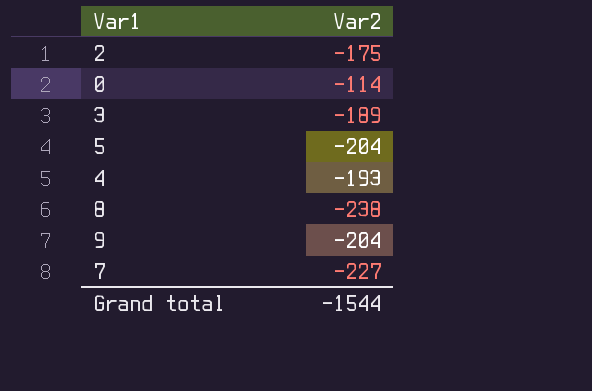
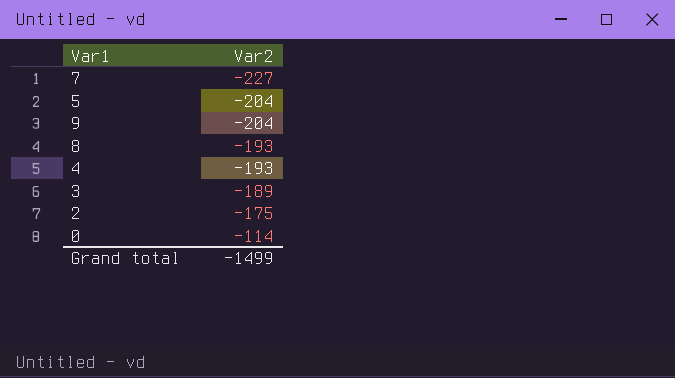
row order: none -> Var2 ascending
8 | Var2: -238 -> -193
Grand total | Var2: -1544 -> -1499

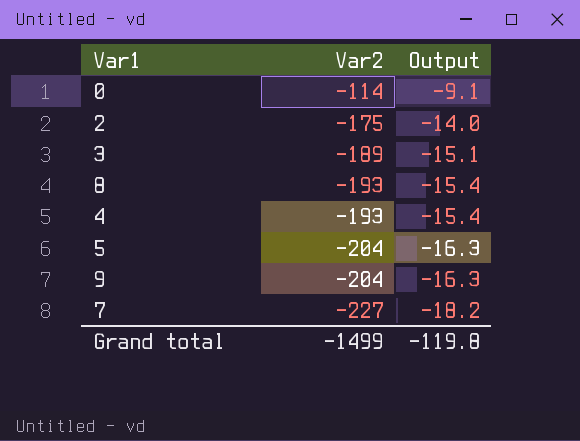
row order: Var2 ascending -> Var2 descending
column Output | formula: none -> [Var2] * 0.08

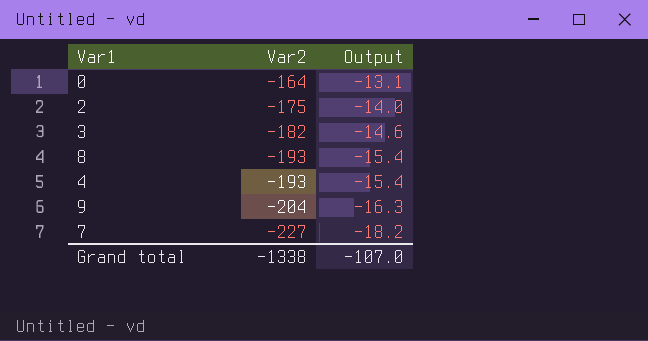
row 5: -204 | -16.3 -> none
0 | Var2: -114 -> -164
0 | Output: -9.1 -> -13.1
3 | Var2: -189 -> -182
3 | Output: -15.1 -> -14.6
Grand total | Var2: -1499 -> -1338
Grand total | Output: -119.8 -> -107.0

